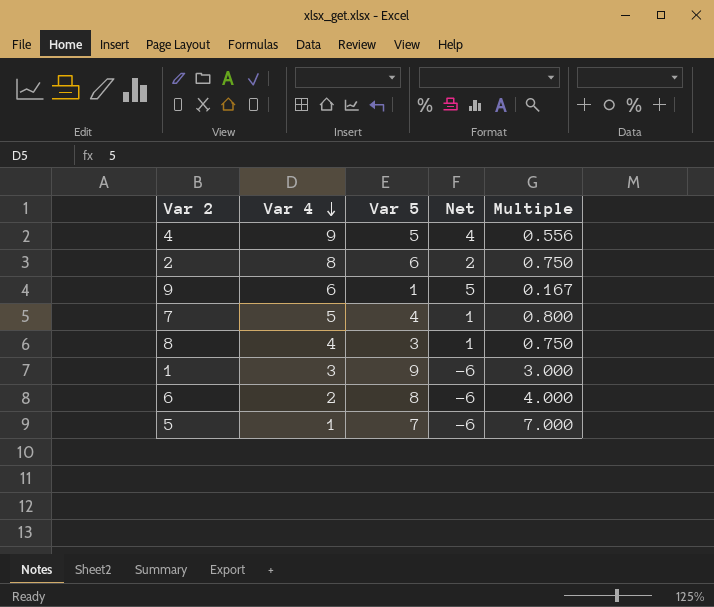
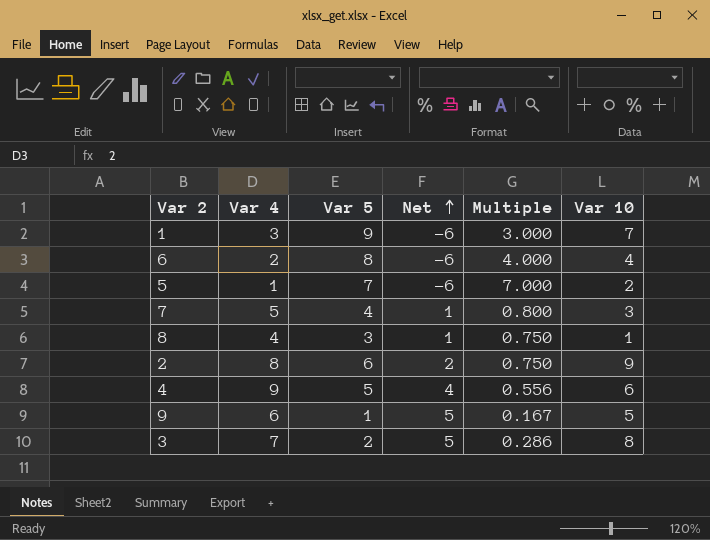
row order: Var 4 descending -> Net ascending
column Var 10 | position: none -> 6
row 3: none -> 7 | 2 | 5 | 0.286 | 8

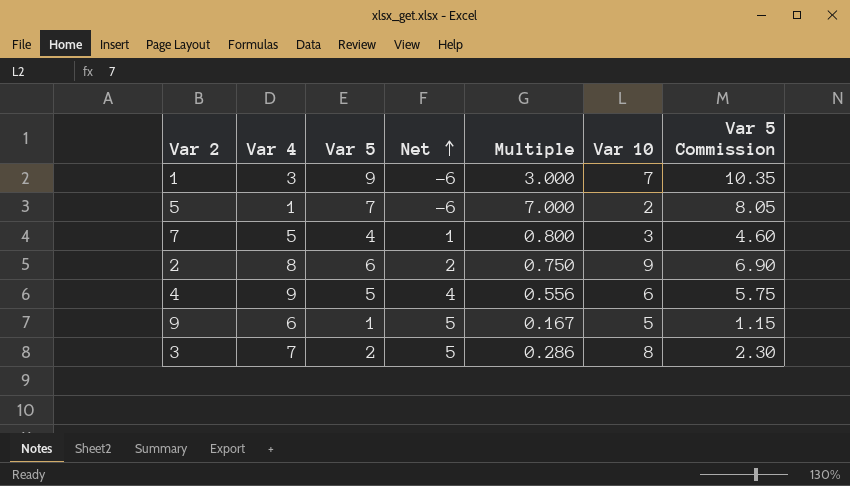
column Var 5 Commission | formula: none -> [Var 5] * 1.15
row 6: 2 | 8 | -6 | 4.000 | 4 -> none
row 8: 4 | 3 | 1 | 0.750 | 1 -> none

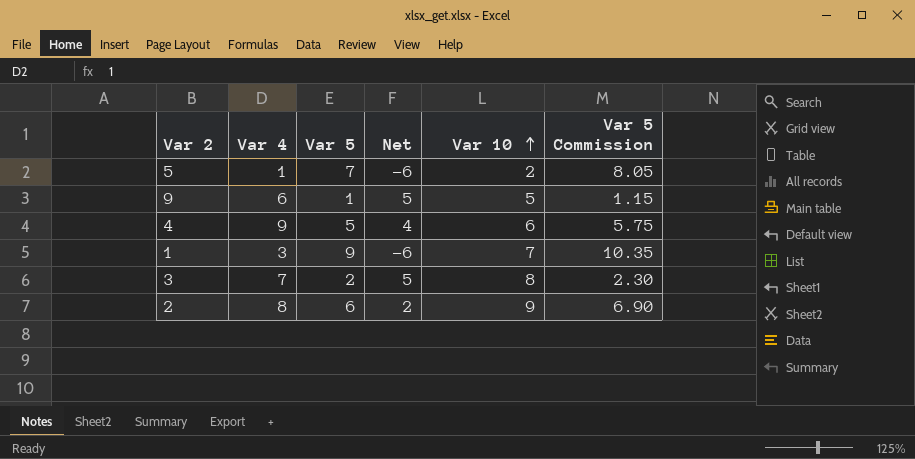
row order: Net ascending -> Var 10 ascending
column Multiple | formula: [Var 5] / [Var 4] -> none
row 7: 5 | 4 | 1 | 0.800 | 3 | 4.60 -> none

